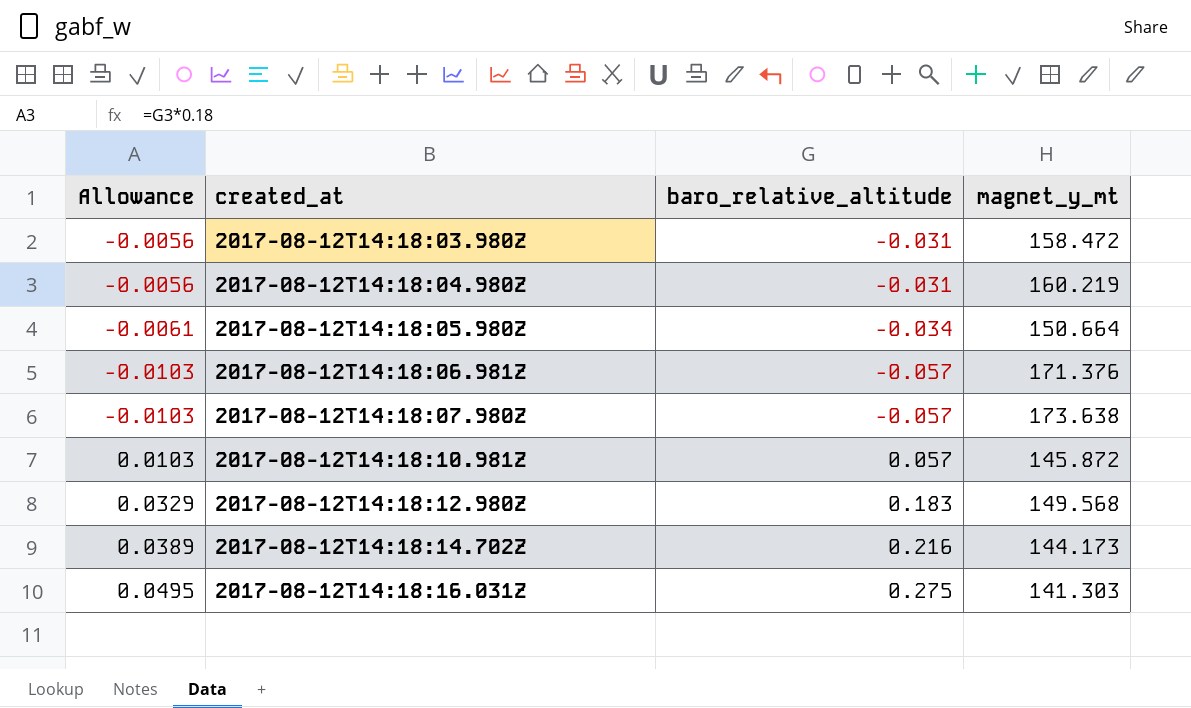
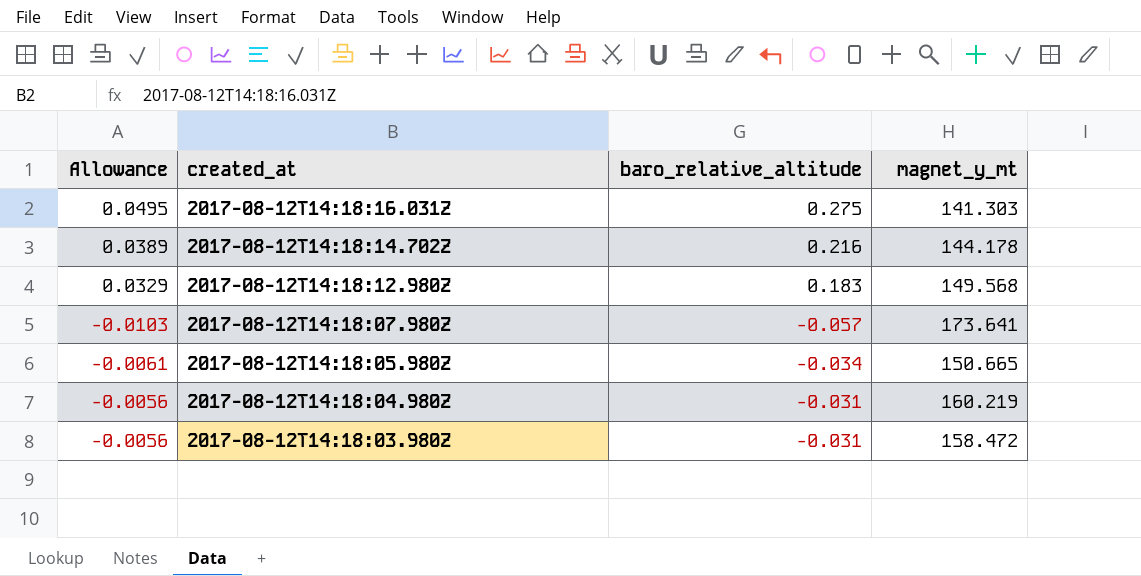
row order: created_at ascending -> created_at descending
row 2017-08-12T14:18:06.981Z: -0.0103 | -0.057 | 171.376 -> none
row 2017-08-12T14:18:10.981Z: 0.0103 | 0.057 | 145.872 -> none
2017-08-12T14:18:14.702Z | magnet_y_mt: 144.173 -> 144.178
2017-08-12T14:18:07.980Z | magnet_y_mt: 173.638 -> 173.641
2017-08-12T14:18:05.980Z | magnet_y_mt: 150.664 -> 150.665

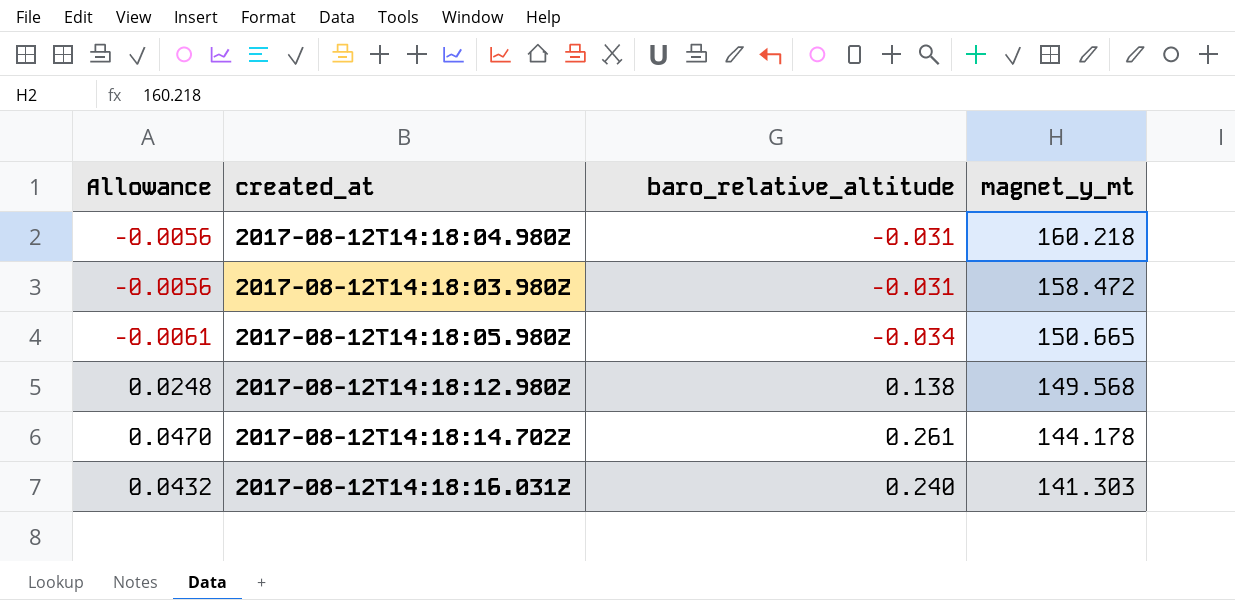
row order: created_at descending -> magnet_y_mt descending
row 2017-08-12T14:18:07.980Z: -0.0103 | -0.057 | 173.641 -> none
2017-08-12T14:18:04.980Z | magnet_y_mt: 160.219 -> 160.218
2017-08-12T14:18:12.980Z | Allowance: 0.0329 -> 0.0248
2017-08-12T14:18:12.980Z | baro_relative_altitude: 0.183 -> 0.138
2017-08-12T14:18:14.702Z | Allowance: 0.0389 -> 0.0470
2017-08-12T14:18:14.702Z | baro_relative_altitude: 0.216 -> 0.261
2017-08-12T14:18:16.031Z | Allowance: 0.0495 -> 0.0432
2017-08-12T14:18:16.031Z | baro_relative_altitude: 0.275 -> 0.240

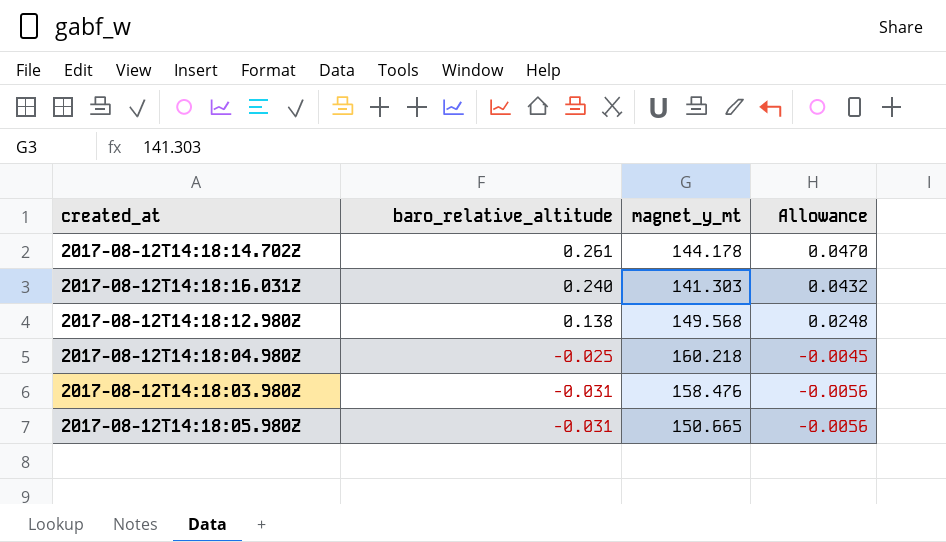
row order: magnet_y_mt descending -> baro_relative_altitude descending
column Allowance | position: 1 -> 4
2017-08-12T14:18:04.980Z | baro_relative_altitude: -0.031 -> -0.025
2017-08-12T14:18:04.980Z | Allowance: -0.0056 -> -0.0045
2017-08-12T14:18:03.980Z | magnet_y_mt: 158.472 -> 158.476
2017-08-12T14:18:05.980Z | baro_relative_altitude: -0.034 -> -0.031
2017-08-12T14:18:05.980Z | Allowance: -0.0061 -> -0.0056

